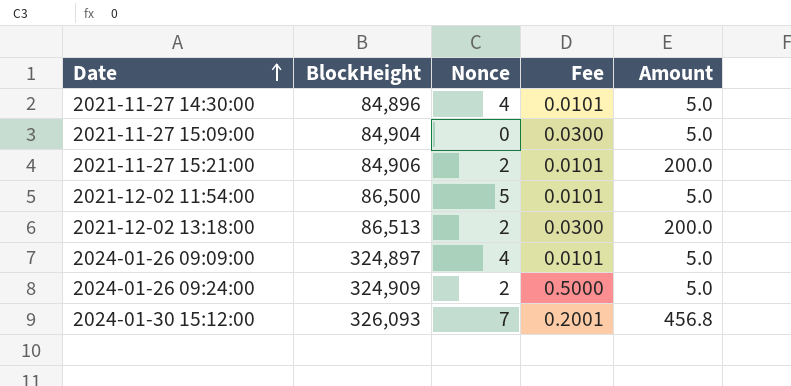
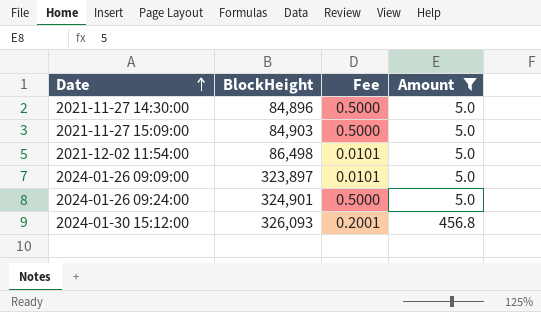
filter: none -> Amount != 200.0
column Nonce | position: 3 -> none
2021-11-27 14:30:00 | Fee: 0.0101 -> 0.5000
2021-11-27 15:09:00 | BlockHeight: 84,904 -> 84,903
2021-11-27 15:09:00 | Fee: 0.0300 -> 0.5000
2021-12-02 11:54:00 | BlockHeight: 86,500 -> 86,498
2024-01-26 09:09:00 | BlockHeight: 324,897 -> 323,897
2024-01-26 09:24:00 | BlockHeight: 324,909 -> 324,901

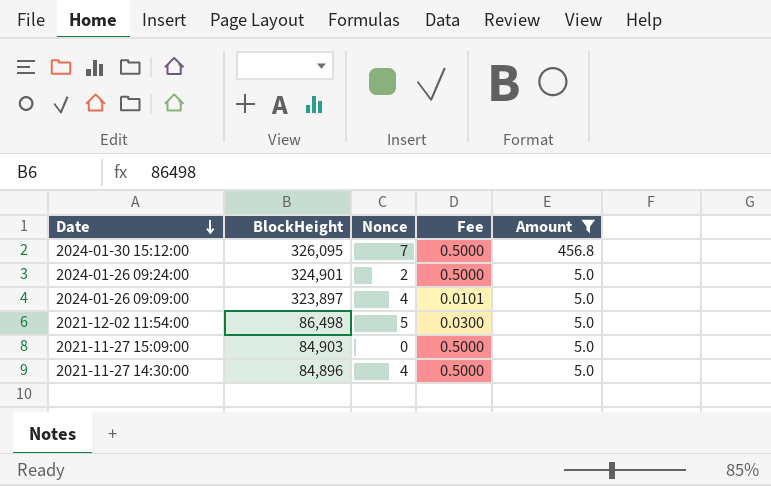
row order: Date ascending -> Date descending
column Nonce | position: none -> 3
2024-01-30 15:12:00 | BlockHeight: 326,093 -> 326,095
2024-01-30 15:12:00 | Fee: 0.2001 -> 0.5000
2021-12-02 11:54:00 | Fee: 0.0101 -> 0.0300

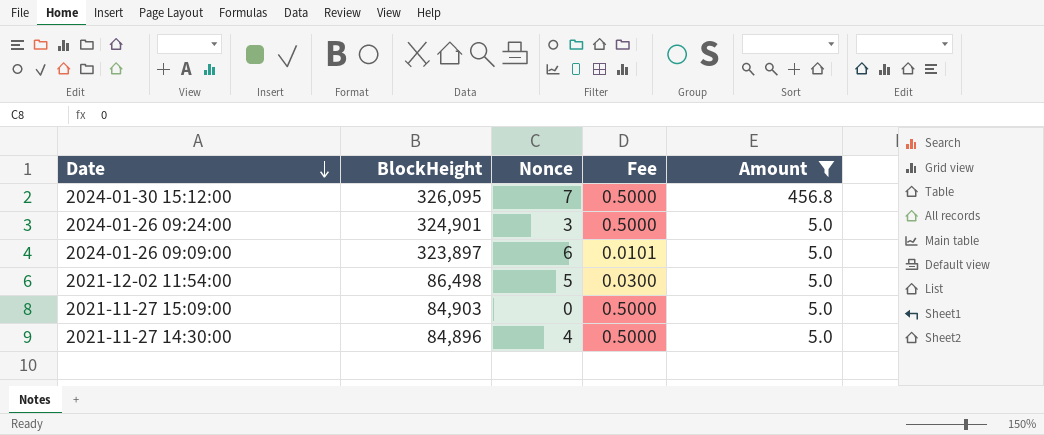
2024-01-26 09:24:00 | Nonce: 2 -> 3
2024-01-26 09:09:00 | Nonce: 4 -> 6

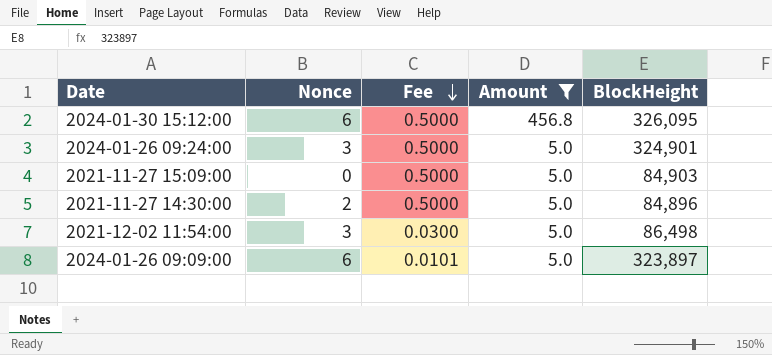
row order: Date descending -> Fee descending
column BlockHeight | position: 2 -> 5
2024-01-30 15:12:00 | Nonce: 7 -> 6
2021-11-27 14:30:00 | Nonce: 4 -> 2
2021-12-02 11:54:00 | Nonce: 5 -> 3

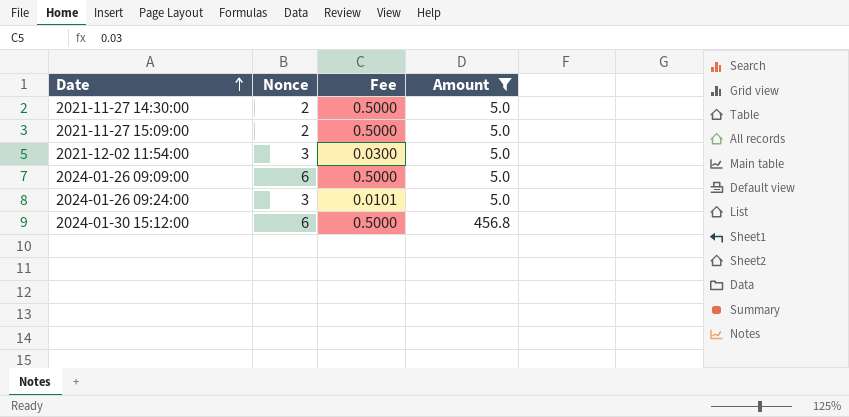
row order: Fee descending -> Date ascending
column BlockHeight | position: 5 -> none
2021-11-27 15:09:00 | Nonce: 0 -> 2
2024-01-26 09:09:00 | Fee: 0.0101 -> 0.5000
2024-01-26 09:24:00 | Fee: 0.5000 -> 0.0101

